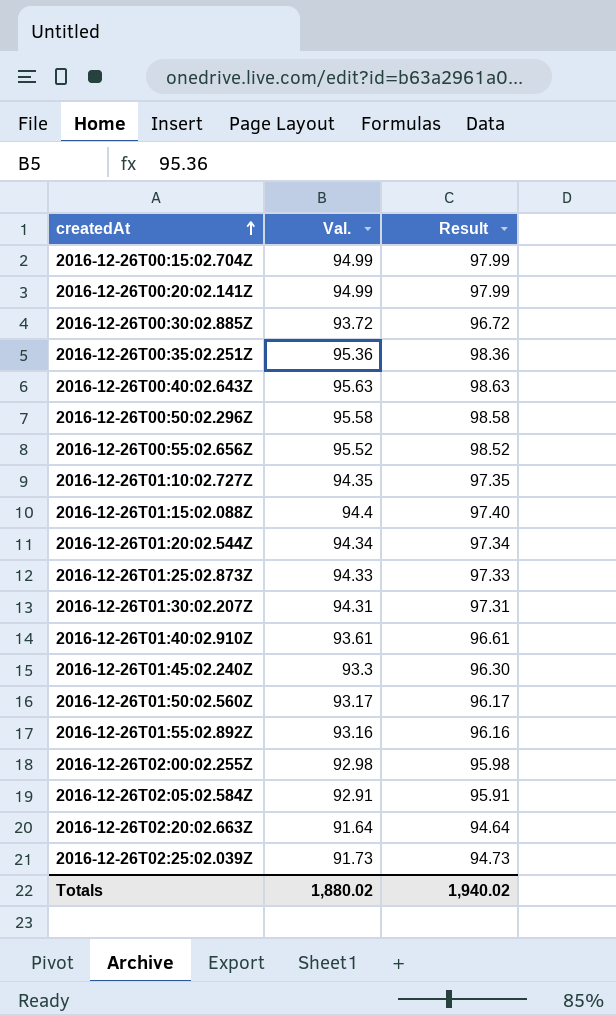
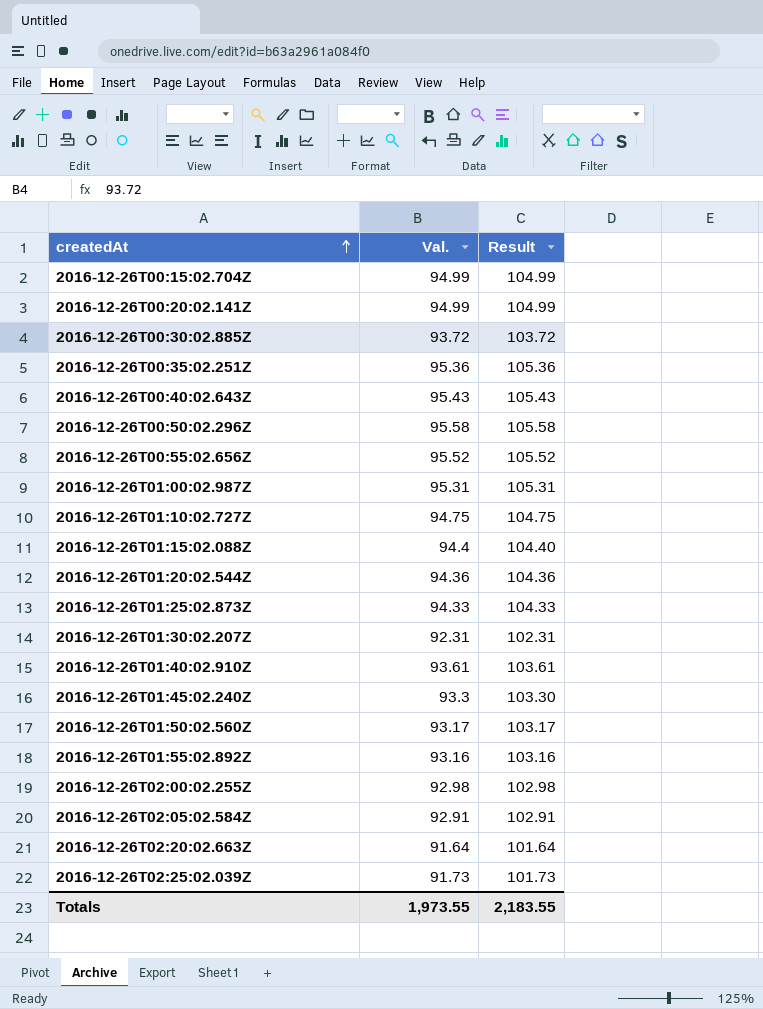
column Result | formula: [Val.] + 3 -> [Val.] + 10
2016-12-26T00:40:02.643Z | Val.: 95.63 -> 95.43
row 2016-12-26T01:00:02.987Z: none -> 95.31 | 105.31
2016-12-26T01:10:02.727Z | Val.: 94.35 -> 94.75
2016-12-26T01:20:02.544Z | Val.: 94.34 -> 94.36
2016-12-26T01:30:02.207Z | Val.: 94.31 -> 92.31
Totals | Val.: 1,880.02 -> 1,973.55
Totals | Result: 1,940.02 -> 2,183.55

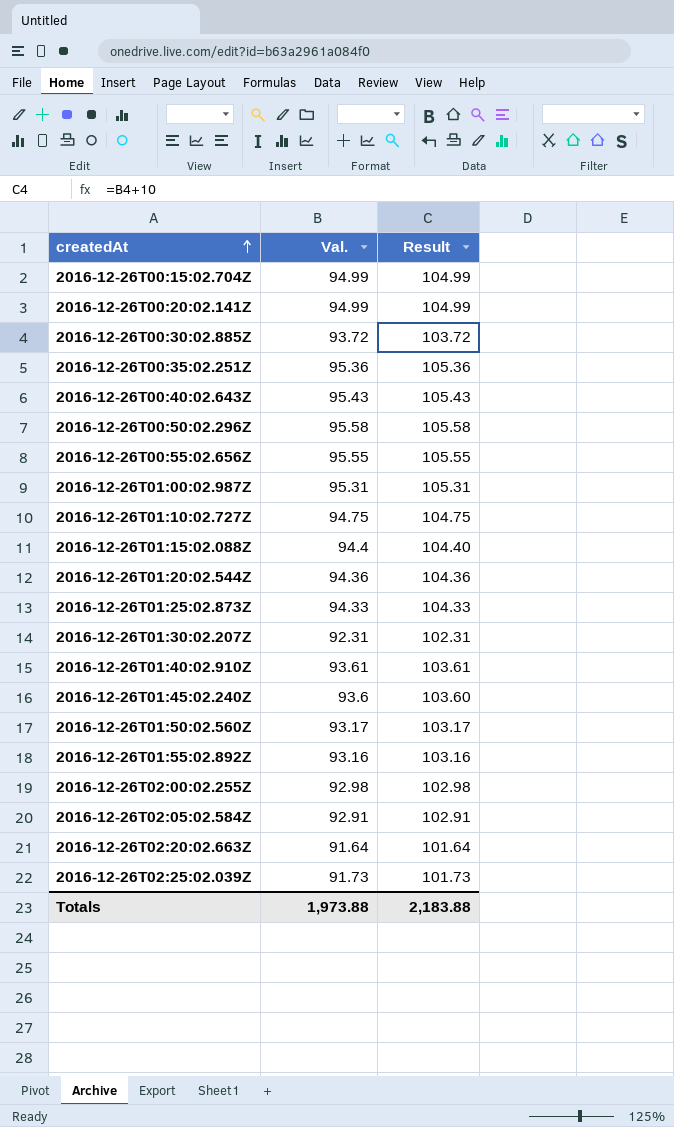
2016-12-26T00:55:02.656Z | Val.: 95.52 -> 95.55
2016-12-26T00:55:02.656Z | Result: 105.52 -> 105.55
2016-12-26T01:45:02.240Z | Val.: 93.3 -> 93.6
2016-12-26T01:45:02.240Z | Result: 103.30 -> 103.60
Totals | Val.: 1,973.55 -> 1,973.88
Totals | Result: 2,183.55 -> 2,183.88

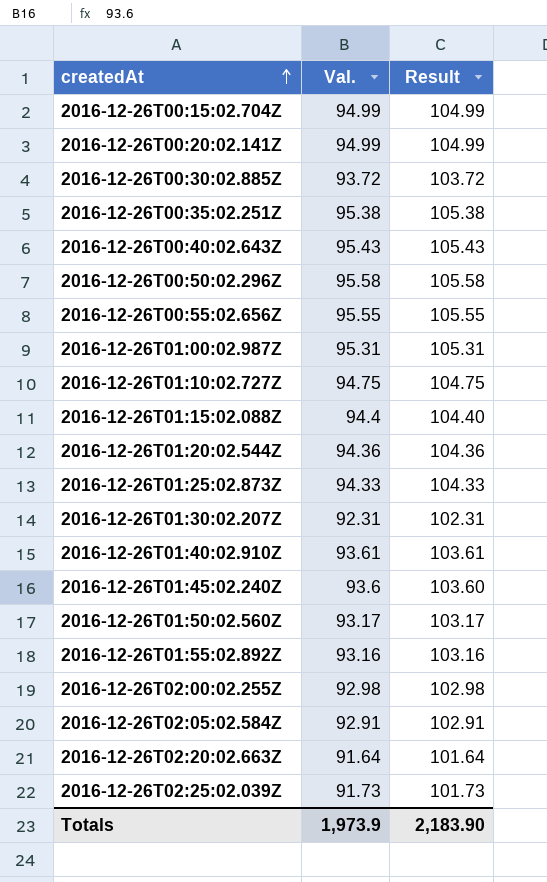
2016-12-26T00:35:02.251Z | Val.: 95.36 -> 95.38
2016-12-26T00:35:02.251Z | Result: 105.36 -> 105.38
Totals | Val.: 1,973.88 -> 1,973.9
Totals | Result: 2,183.88 -> 2,183.90

